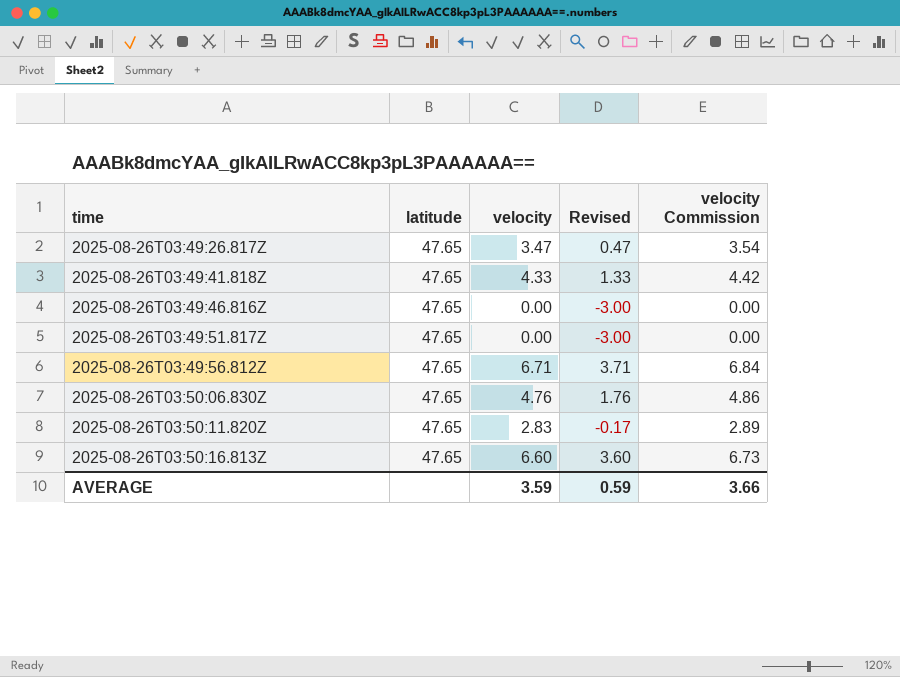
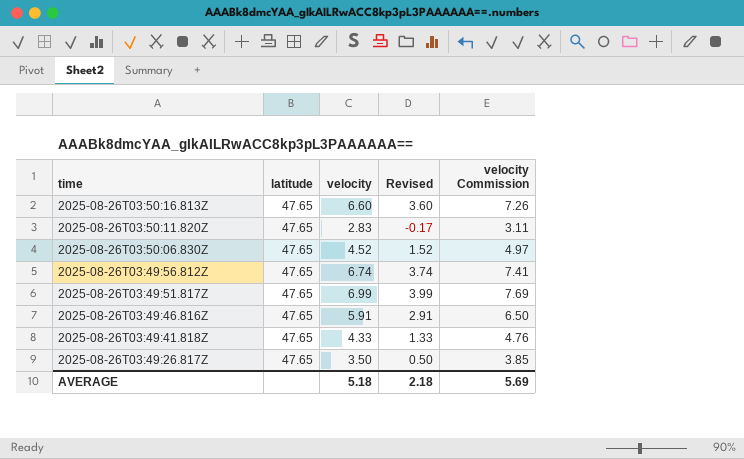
row order: time ascending -> time descending
column velocity Commission | formula: [velocity] * 1.02 -> [velocity] * 1.1
2025-08-26T03:50:06.830Z | velocity: 4.76 -> 4.52
2025-08-26T03:50:06.830Z | Revised: 1.76 -> 1.52
2025-08-26T03:49:56.812Z | velocity: 6.71 -> 6.74
2025-08-26T03:49:56.812Z | Revised: 3.71 -> 3.74
2025-08-26T03:49:51.817Z | velocity: 0.00 -> 6.99
2025-08-26T03:49:51.817Z | Revised: -3.00 -> 3.99
2025-08-26T03:49:46.816Z | velocity: 0.00 -> 5.91
2025-08-26T03:49:46.816Z | Revised: -3.00 -> 2.91
2025-08-26T03:49:26.817Z | velocity: 3.47 -> 3.50
2025-08-26T03:49:26.817Z | Revised: 0.47 -> 0.50
AVERAGE | velocity: 3.59 -> 5.18
AVERAGE | Revised: 0.59 -> 2.18
AVERAGE | velocity Commission: 3.66 -> 5.69

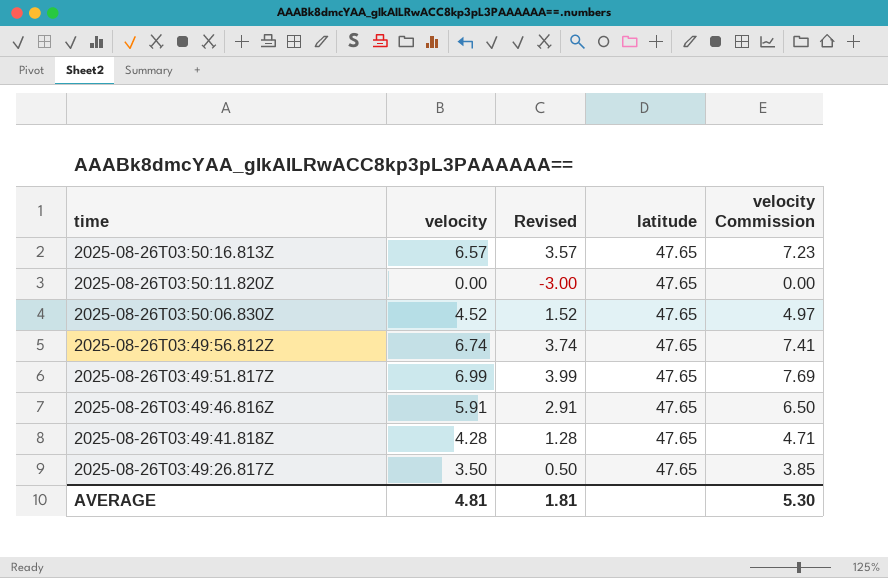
column latitude | position: 2 -> 4
2025-08-26T03:50:16.813Z | velocity: 6.60 -> 6.57
2025-08-26T03:50:16.813Z | Revised: 3.60 -> 3.57
2025-08-26T03:50:16.813Z | velocity Commission: 7.26 -> 7.23
2025-08-26T03:50:11.820Z | velocity: 2.83 -> 0.00
2025-08-26T03:50:11.820Z | Revised: -0.17 -> -3.00
2025-08-26T03:50:11.820Z | velocity Commission: 3.11 -> 0.00
2025-08-26T03:49:41.818Z | velocity: 4.33 -> 4.28
2025-08-26T03:49:41.818Z | Revised: 1.33 -> 1.28
2025-08-26T03:49:41.818Z | velocity Commission: 4.76 -> 4.71
AVERAGE | velocity: 5.18 -> 4.81
AVERAGE | Revised: 2.18 -> 1.81
AVERAGE | velocity Commission: 5.69 -> 5.30

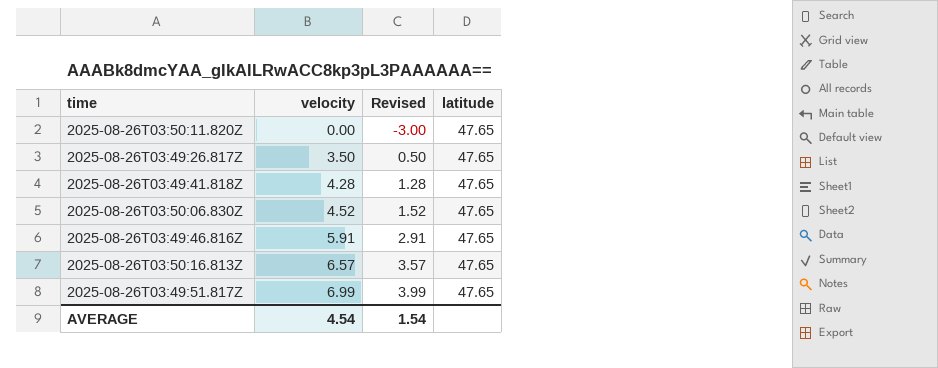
row order: time descending -> velocity ascending
column velocity Commission | formula: [velocity] * 1.1 -> none
row 2025-08-26T03:49:56.812Z: 6.74 | 3.74 | 47.65 | 7.41 -> none
AVERAGE | velocity: 4.81 -> 4.54
AVERAGE | Revised: 1.81 -> 1.54

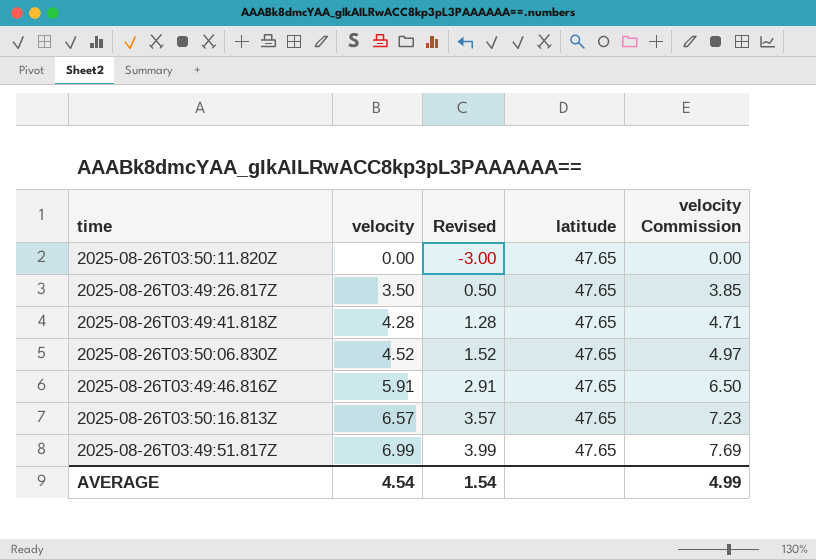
column velocity Commission | formula: none -> [velocity] * 1.1

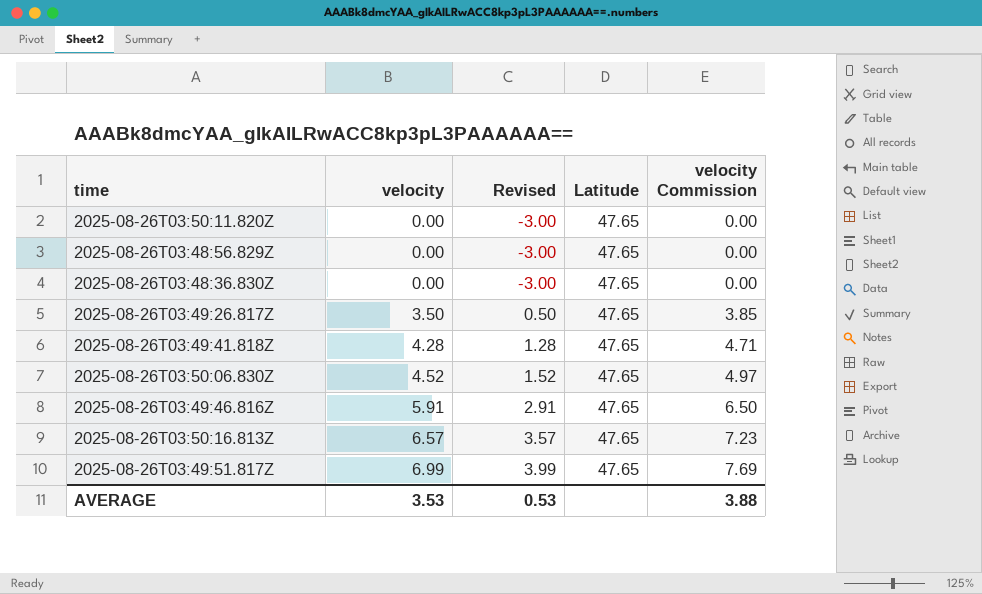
column name: latitude -> Latitude
row 2025-08-26T03:48:56.829Z: none -> 0.00 | -3.00 | 47.65 | 0.00
row 2025-08-26T03:48:36.830Z: none -> 0.00 | -3.00 | 47.65 | 0.00
AVERAGE | velocity: 4.54 -> 3.53
AVERAGE | Revised: 1.54 -> 0.53
AVERAGE | velocity Commission: 4.99 -> 3.88

